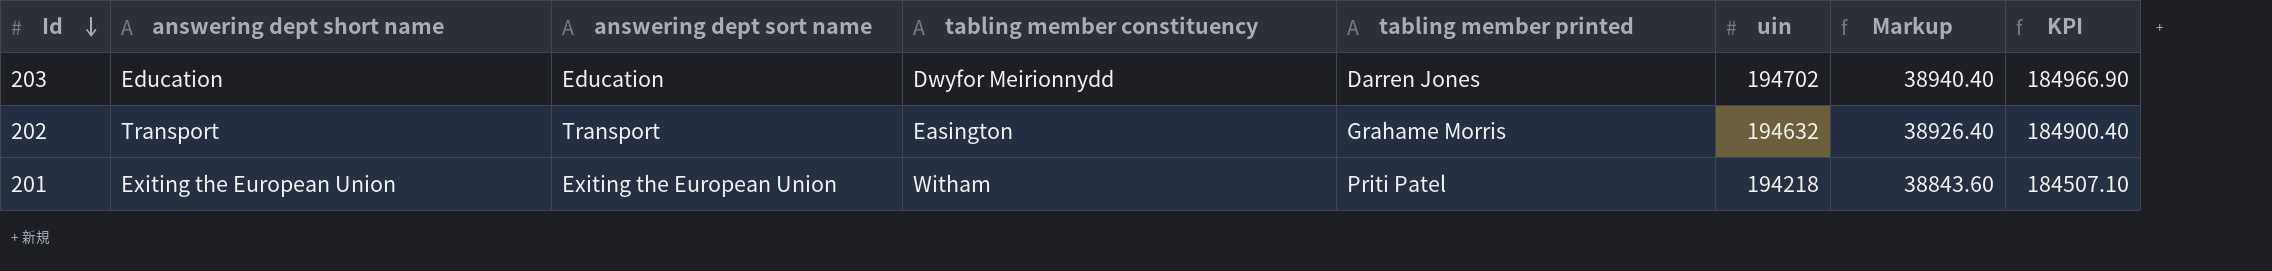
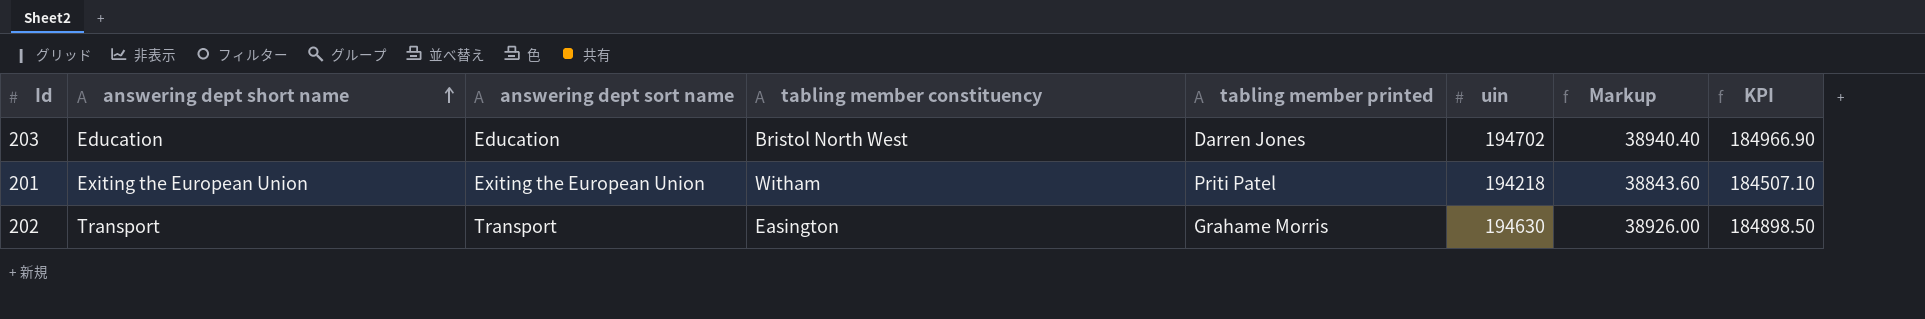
row order: Id descending -> answering dept short name ascending
203 | tabling member constituency: Dwyfor Meirionnydd -> Bristol North West
202 | uin: 194632 -> 194630
202 | Markup: 38926.40 -> 38926.00
202 | KPI: 184900.40 -> 184898.50

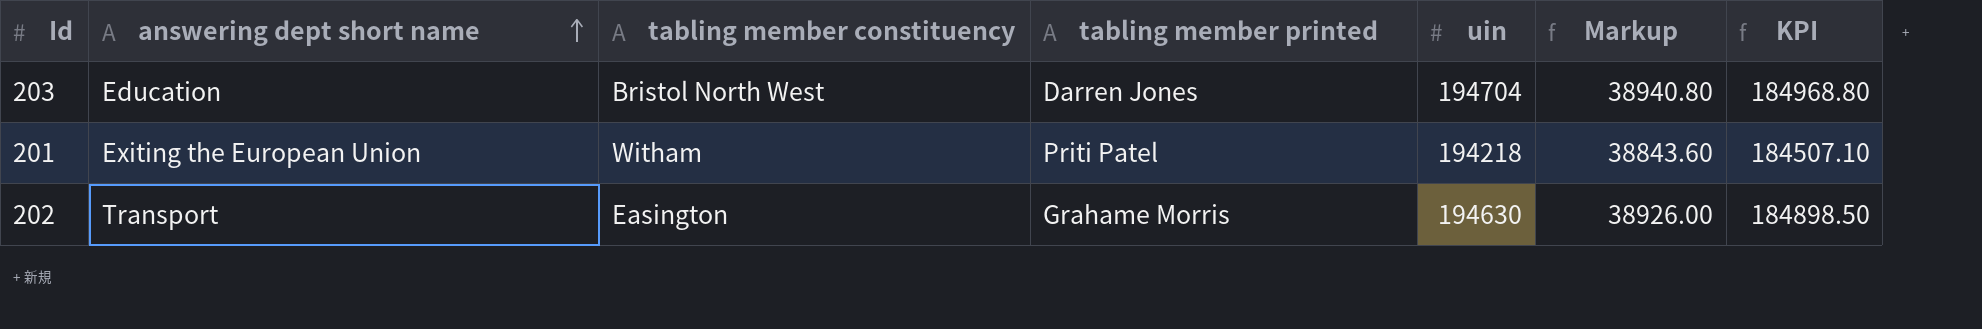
column answering dept sort name | position: 3 -> none
203 | uin: 194702 -> 194704
203 | Markup: 38940.40 -> 38940.80
203 | KPI: 184966.90 -> 184968.80

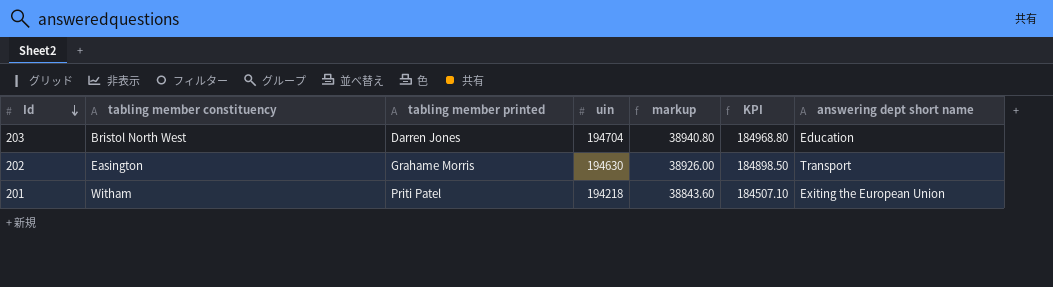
row order: answering dept short name ascending -> Id descending
column name: Markup -> markup
column answering dept short name | position: 2 -> 7

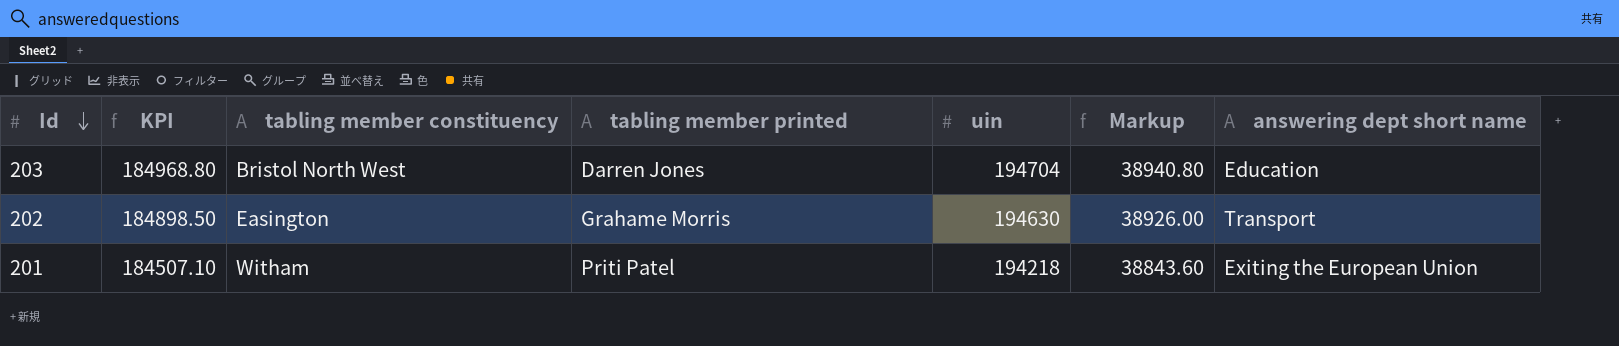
column KPI | position: 6 -> 2
column name: markup -> Markup

